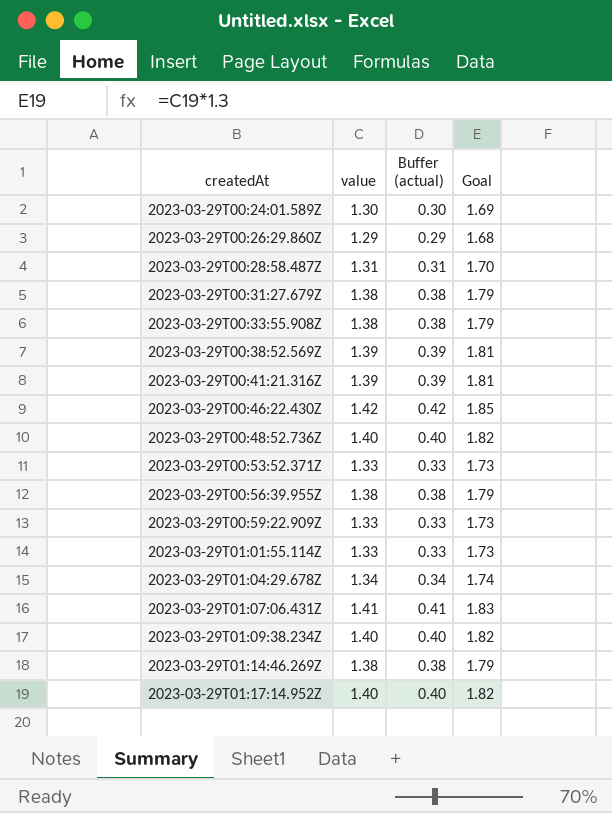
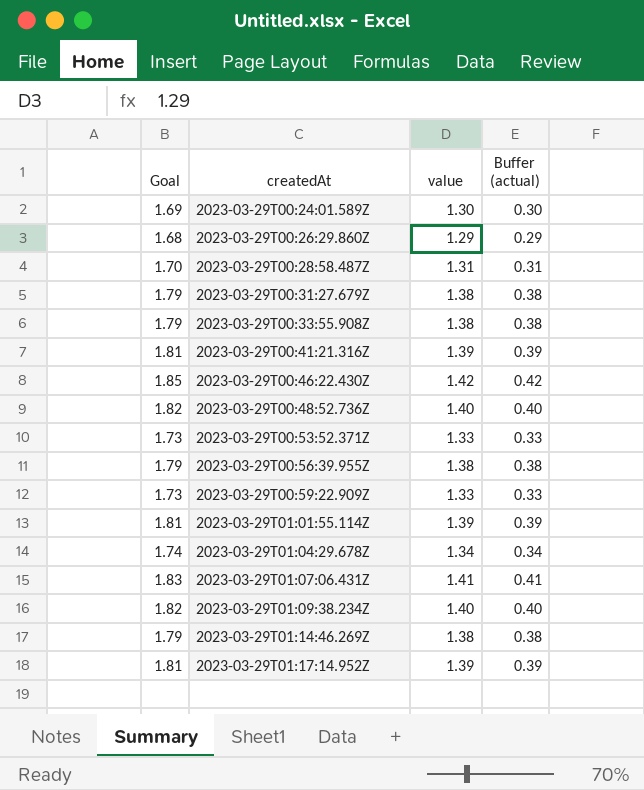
column Goal | position: 4 -> 1
row 2023-03-29T00:38:52.569Z: 1.39 | 0.39 | 1.81 -> none
2023-03-29T01:01:55.114Z | Goal: 1.73 -> 1.81
2023-03-29T01:01:55.114Z | value: 1.33 -> 1.39
2023-03-29T01:01:55.114Z | Buffer (actual): 0.33 -> 0.39
2023-03-29T01:17:14.952Z | Goal: 1.82 -> 1.81
2023-03-29T01:17:14.952Z | value: 1.40 -> 1.39
2023-03-29T01:17:14.952Z | Buffer (actual): 0.40 -> 0.39

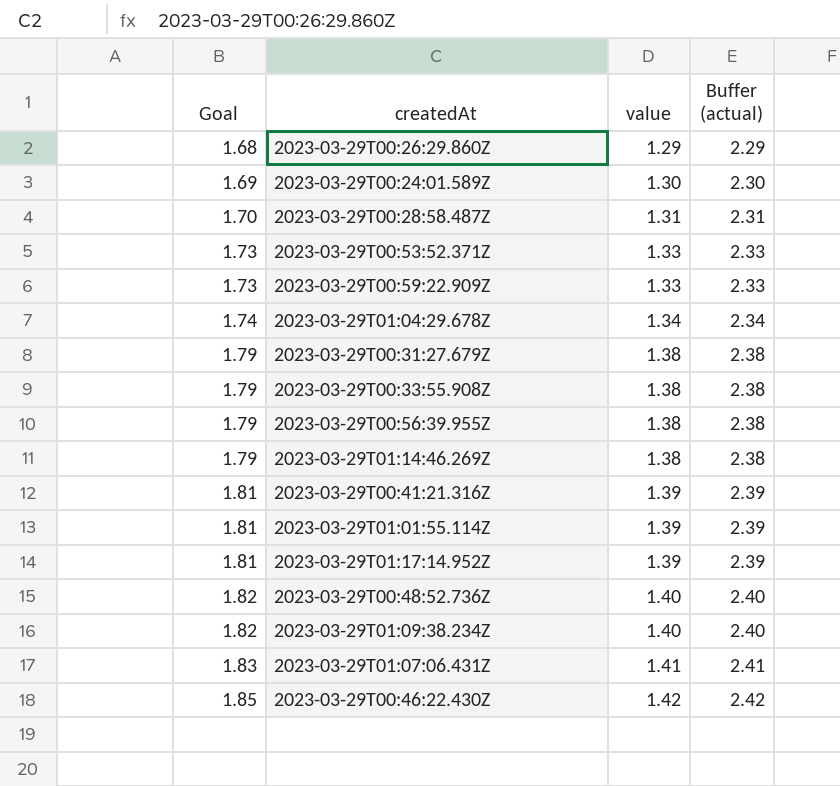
row order: createdAt ascending -> Goal ascending
column Buffer (actual) | formula: [value] - 1 -> [value] + 1

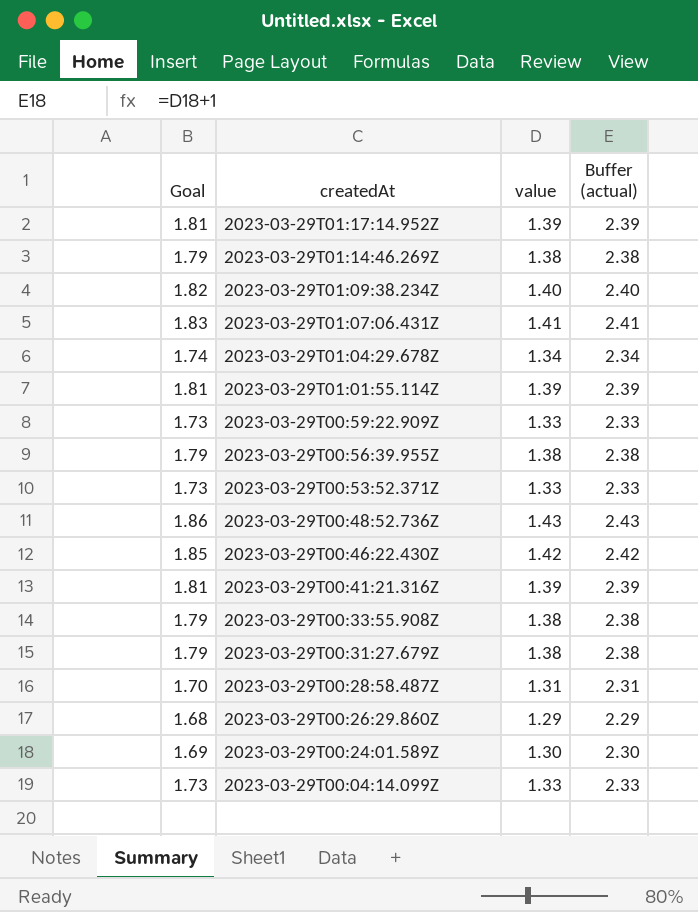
row order: Goal ascending -> createdAt descending
2023-03-29T00:48:52.736Z | Goal: 1.82 -> 1.86
2023-03-29T00:48:52.736Z | value: 1.40 -> 1.43
2023-03-29T00:48:52.736Z | Buffer (actual): 2.40 -> 2.43
row 2023-03-29T00:04:14.099Z: none -> 1.73 | 1.33 | 2.33

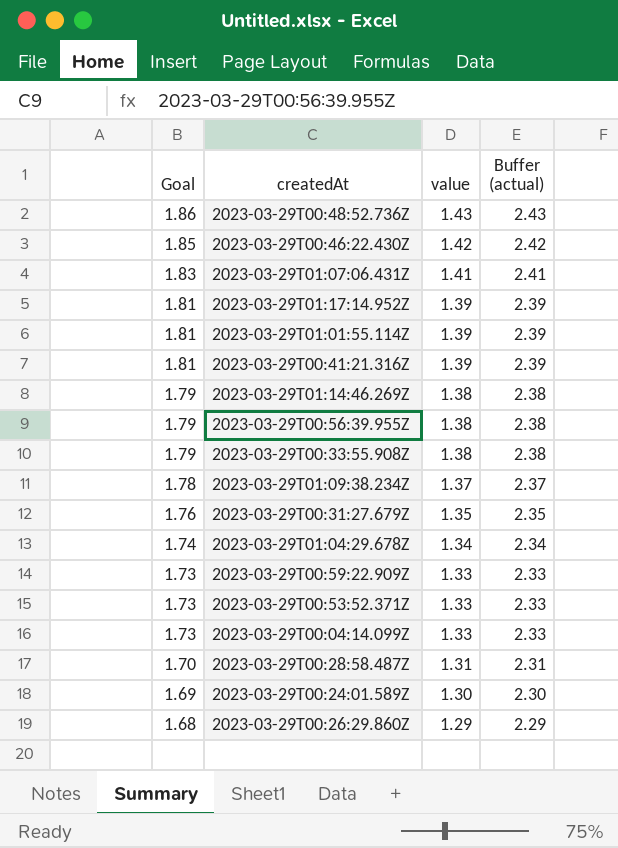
row order: createdAt descending -> Goal descending
2023-03-29T01:09:38.234Z | Goal: 1.82 -> 1.78
2023-03-29T01:09:38.234Z | value: 1.40 -> 1.37
2023-03-29T01:09:38.234Z | Buffer (actual): 2.40 -> 2.37
2023-03-29T00:31:27.679Z | Goal: 1.79 -> 1.76
2023-03-29T00:31:27.679Z | value: 1.38 -> 1.35
2023-03-29T00:31:27.679Z | Buffer (actual): 2.38 -> 2.35

